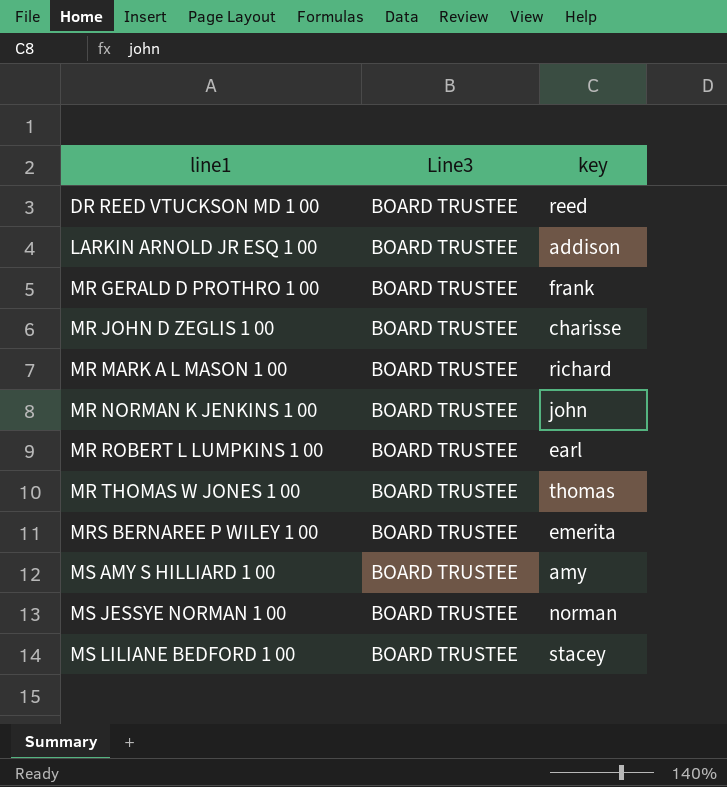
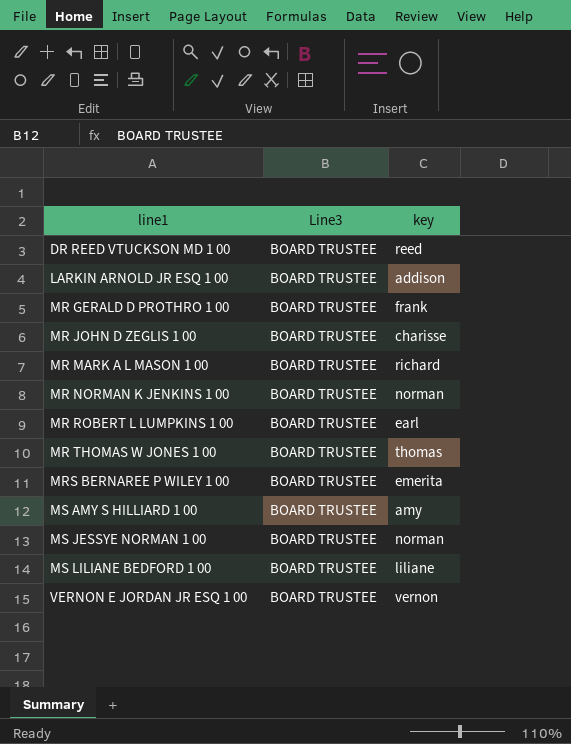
MR NORMAN K JENKINS 1 00 | key: john -> norman
MS LILIANE BEDFORD 1 00 | key: stacey -> liliane
row VERNON E JORDAN JR ESQ 1 00: none -> BOARD TRUSTEE | vernon

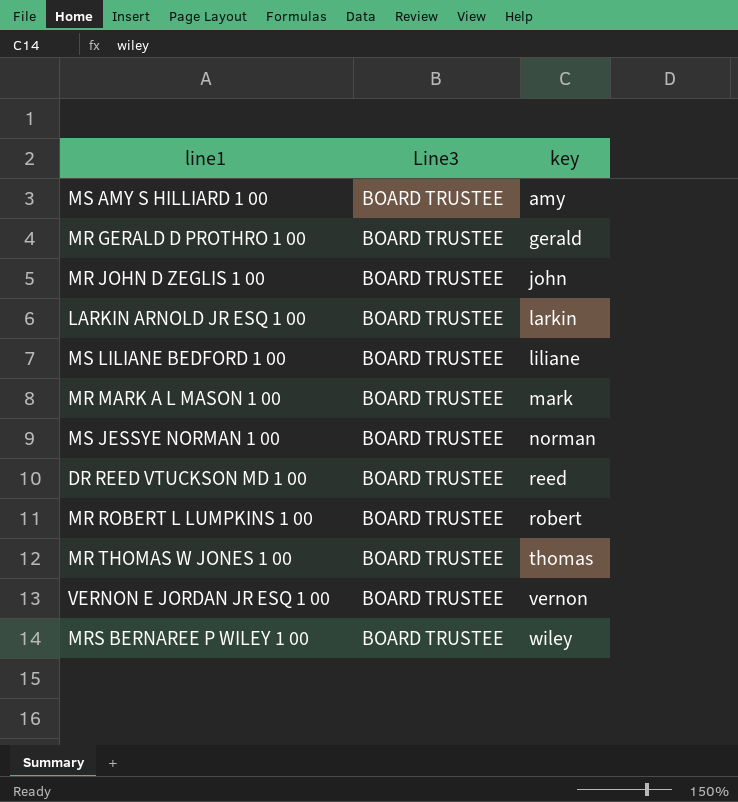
row order: line1 ascending -> key ascending
row MR NORMAN K JENKINS 1 00: BOARD TRUSTEE | norman -> none
MR GERALD D PROTHRO 1 00 | key: frank -> gerald
MR JOHN D ZEGLIS 1 00 | key: charisse -> john
LARKIN ARNOLD JR ESQ 1 00 | key: addison -> larkin
MR MARK A L MASON 1 00 | key: richard -> mark
MR ROBERT L LUMPKINS 1 00 | key: earl -> robert
MRS BERNAREE P WILEY 1 00 | key: emerita -> wiley

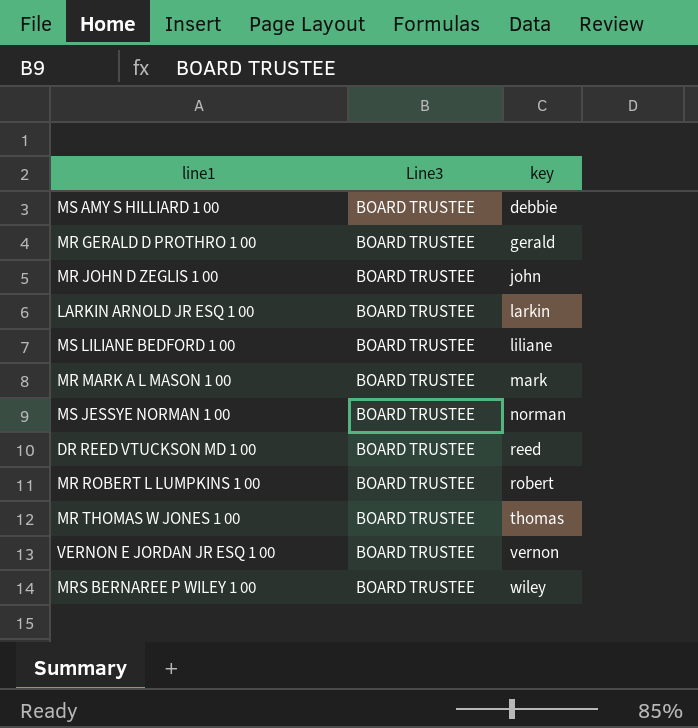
MS AMY S HILLIARD 1 00 | key: amy -> debbie

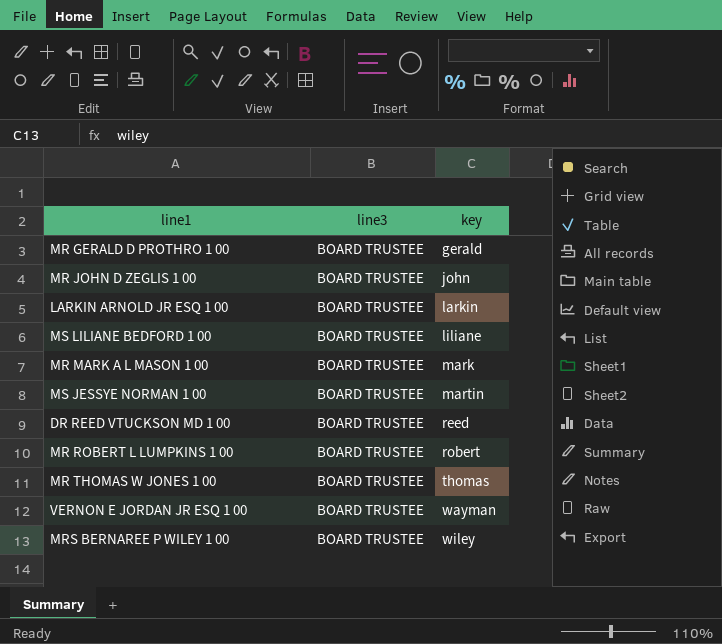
column name: Line3 -> line3
row MS AMY S HILLIARD 1 00: BOARD TRUSTEE | debbie -> none
MS JESSYE NORMAN 1 00 | key: norman -> martin
VERNON E JORDAN JR ESQ 1 00 | key: vernon -> wayman

